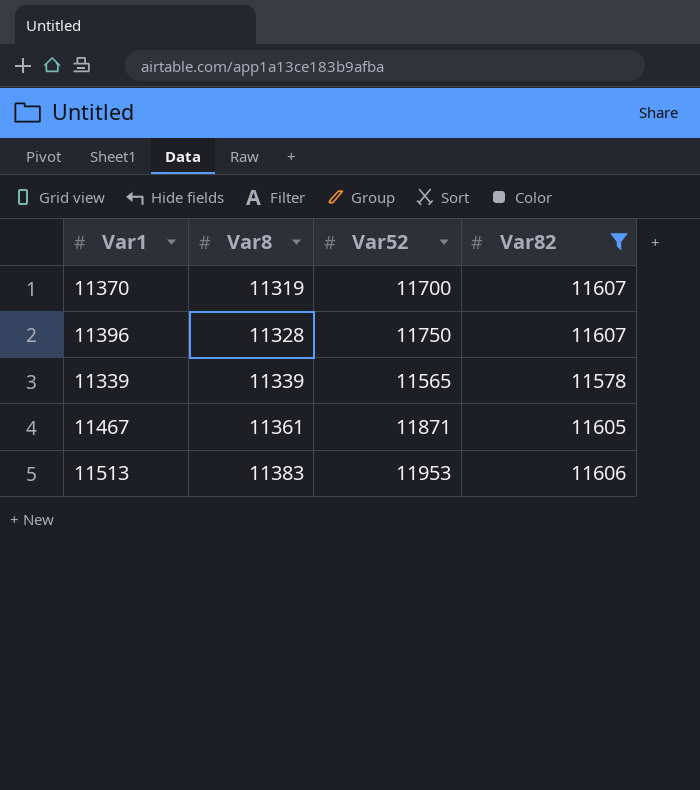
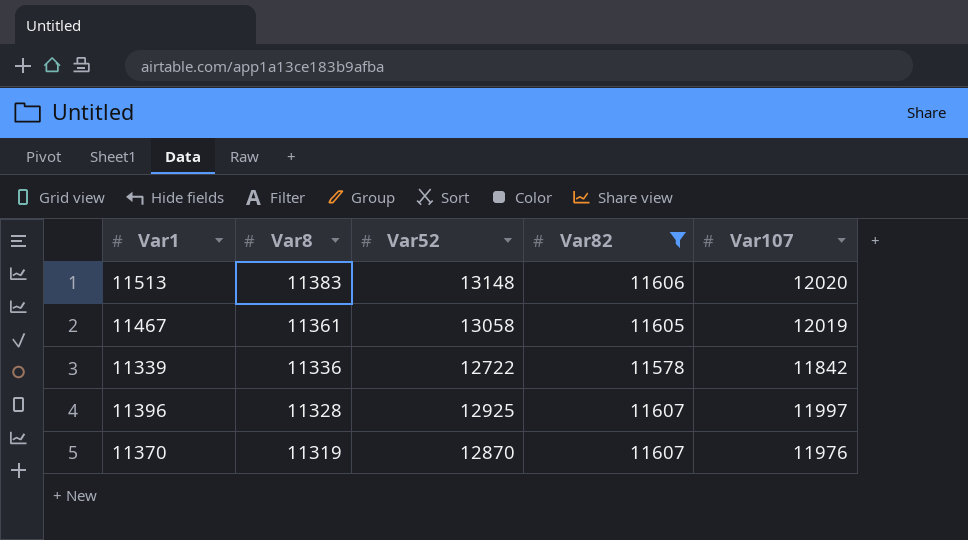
row order: Var8 ascending -> Var8 descending
column Var107 | position: none -> 5
11513 | Var52: 11953 -> 13148
11467 | Var52: 11871 -> 13058
11339 | Var8: 11339 -> 11336
11339 | Var52: 11565 -> 12722
11396 | Var52: 11750 -> 12925
11370 | Var52: 11700 -> 12870

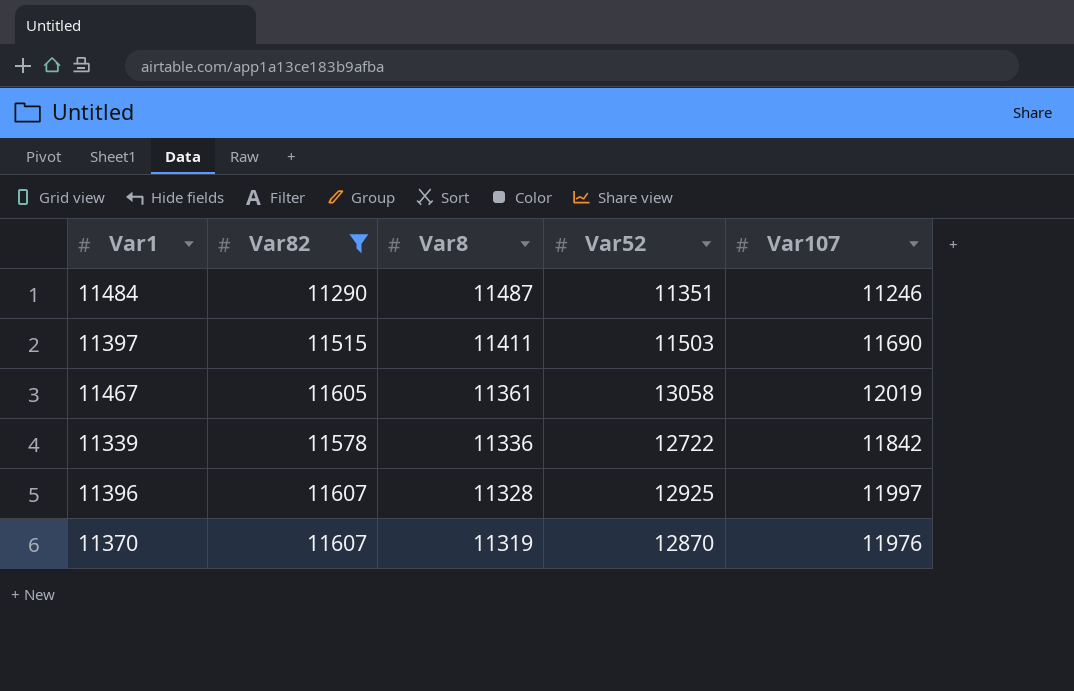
column Var82 | position: 4 -> 2
row 11513: 11383 | 13148 | 11606 | 12020 -> none
row 11484: none -> 11290 | 11487 | 11351 | 11246
row 11397: none -> 11515 | 11411 | 11503 | 11690

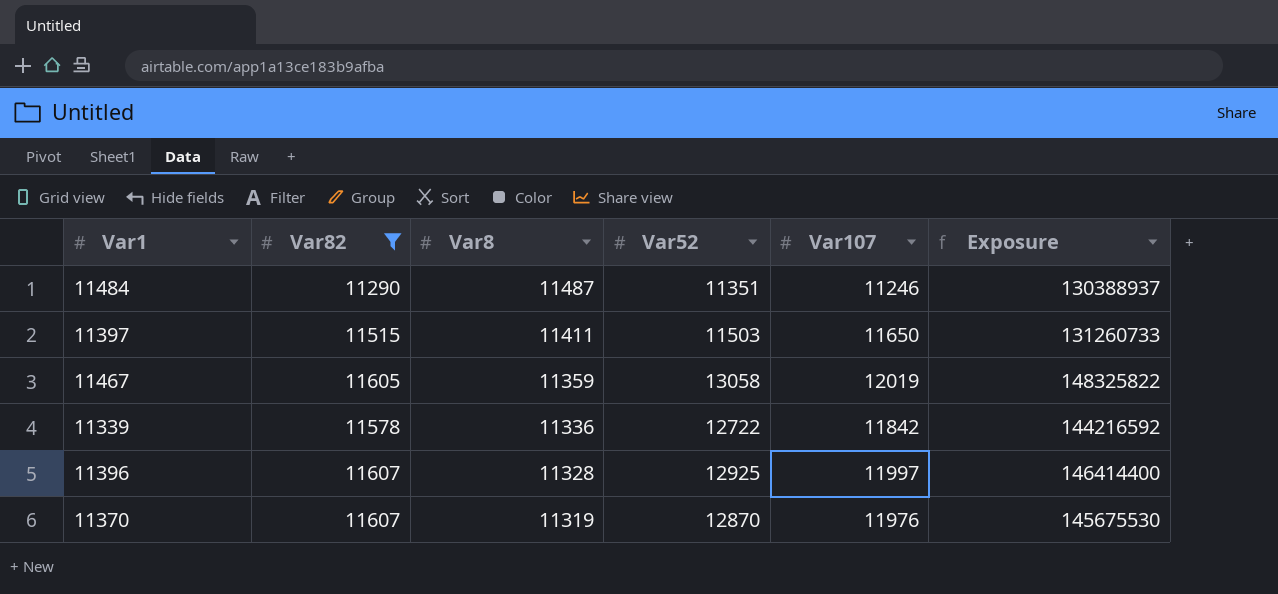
column Exposure | formula: none -> [Var8] * [Var52]
11397 | Var107: 11690 -> 11650
11467 | Var8: 11361 -> 11359

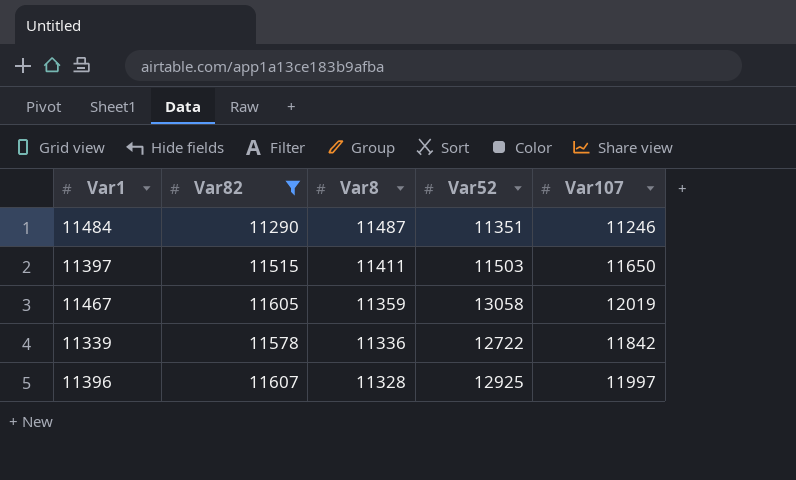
column Exposure | formula: [Var8] * [Var52] -> none
row 11370: 11607 | 11319 | 12870 | 11976 | 145675530 -> none

